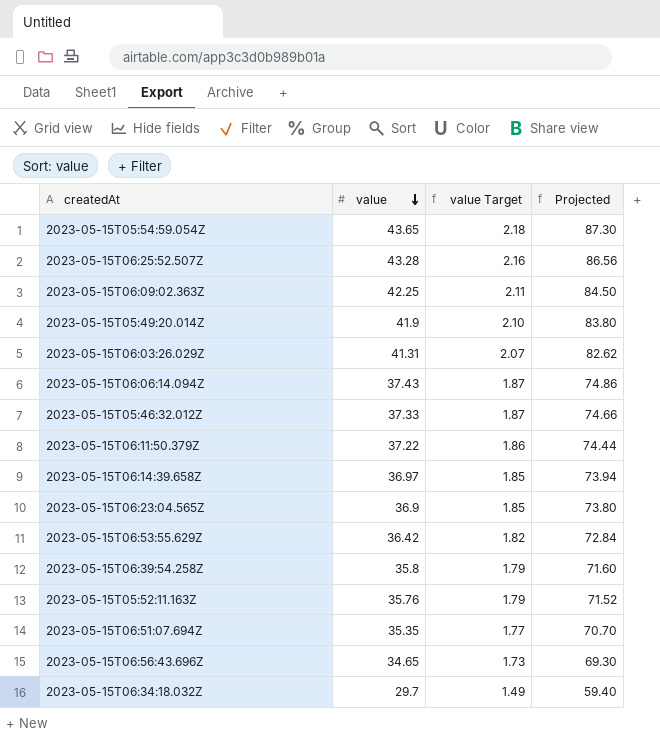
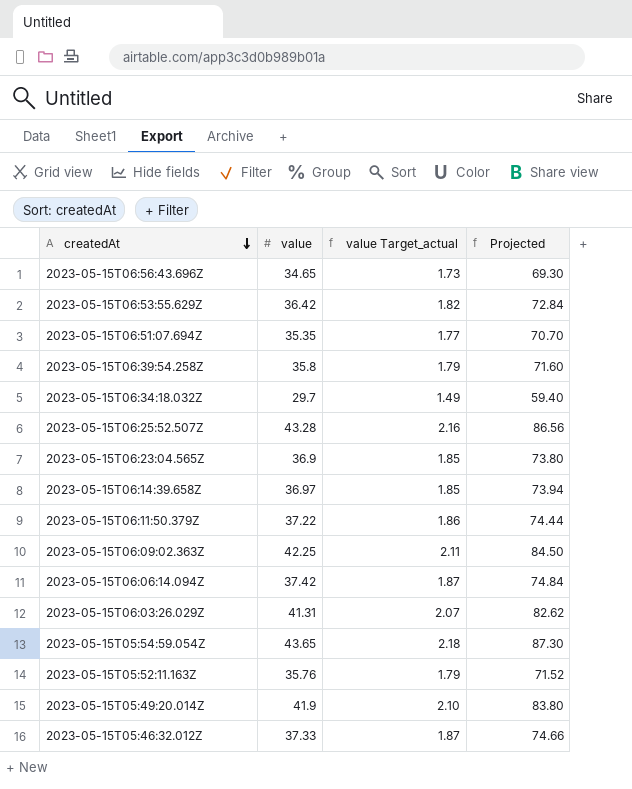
row order: value descending -> createdAt descending
column name: value Target -> value Target_actual
2023-05-15T06:06:14.094Z | value: 37.43 -> 37.42
2023-05-15T06:06:14.094Z | Projected: 74.86 -> 74.84

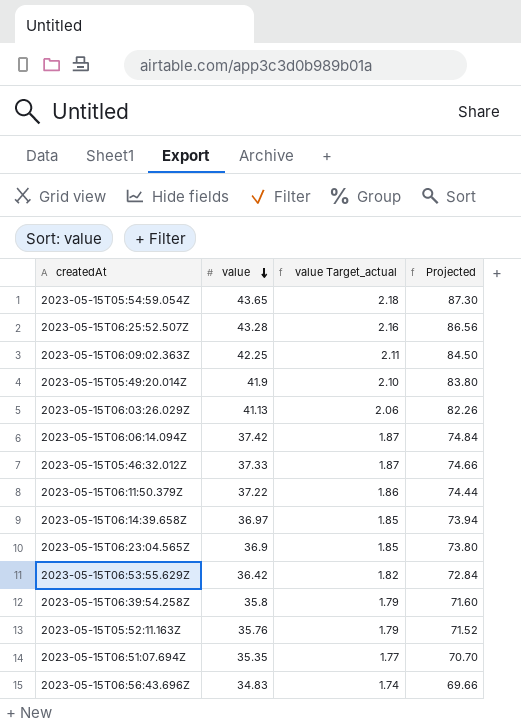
row order: createdAt descending -> value descending
row 2023-05-15T06:34:18.032Z: 29.7 | 1.49 | 59.40 -> none
2023-05-15T06:03:26.029Z | value: 41.31 -> 41.13
2023-05-15T06:03:26.029Z | value Target_actual: 2.07 -> 2.06
2023-05-15T06:03:26.029Z | Projected: 82.62 -> 82.26
2023-05-15T06:56:43.696Z | value: 34.65 -> 34.83
2023-05-15T06:56:43.696Z | value Target_actual: 1.73 -> 1.74
2023-05-15T06:56:43.696Z | Projected: 69.30 -> 69.66

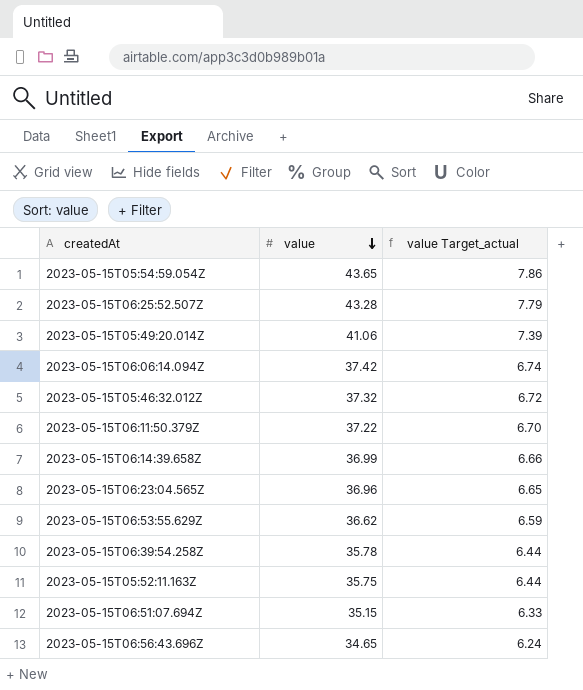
column Projected | formula: [value] * 2 -> none
column value Target_actual | formula: [value] * 0.05 -> [value] * 0.18
row 2023-05-15T06:09:02.363Z: 42.25 | 2.11 | 84.50 -> none
row 2023-05-15T06:03:26.029Z: 41.13 | 2.06 | 82.26 -> none
2023-05-15T05:49:20.014Z | value: 41.9 -> 41.06
2023-05-15T05:46:32.012Z | value: 37.33 -> 37.32
2023-05-15T06:14:39.658Z | value: 36.97 -> 36.99
2023-05-15T06:23:04.565Z | value: 36.9 -> 36.96
2023-05-15T06:53:55.629Z | value: 36.42 -> 36.62
2023-05-15T06:39:54.258Z | value: 35.8 -> 35.78
2023-05-15T05:52:11.163Z | value: 35.76 -> 35.75
2023-05-15T06:51:07.694Z | value: 35.35 -> 35.15
2023-05-15T06:56:43.696Z | value: 34.83 -> 34.65

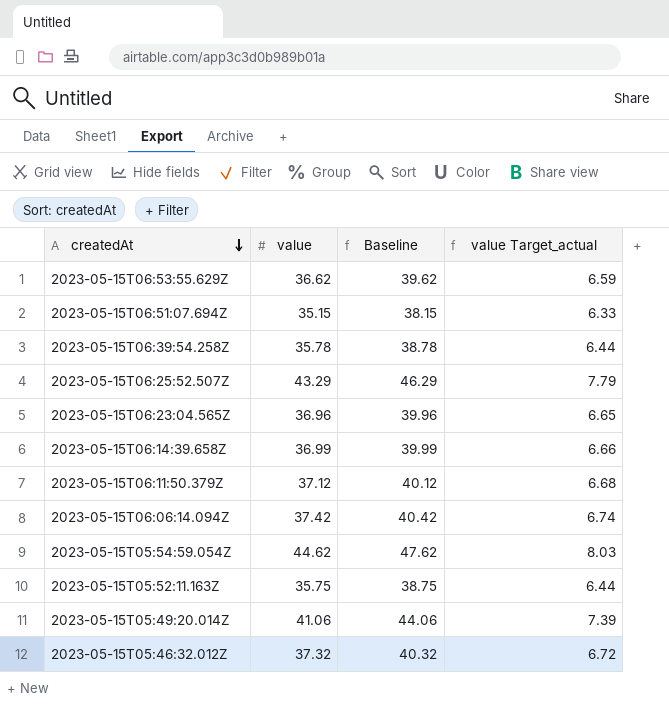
row order: value descending -> createdAt descending
column Baseline | formula: none -> [value] + 3
row 2023-05-15T06:56:43.696Z: 34.65 | 6.24 -> none
2023-05-15T06:25:52.507Z | value: 43.28 -> 43.29
2023-05-15T06:11:50.379Z | value: 37.22 -> 37.12
2023-05-15T06:11:50.379Z | value Target_actual: 6.70 -> 6.68
2023-05-15T05:54:59.054Z | value: 43.65 -> 44.62
2023-05-15T05:54:59.054Z | value Target_actual: 7.86 -> 8.03

